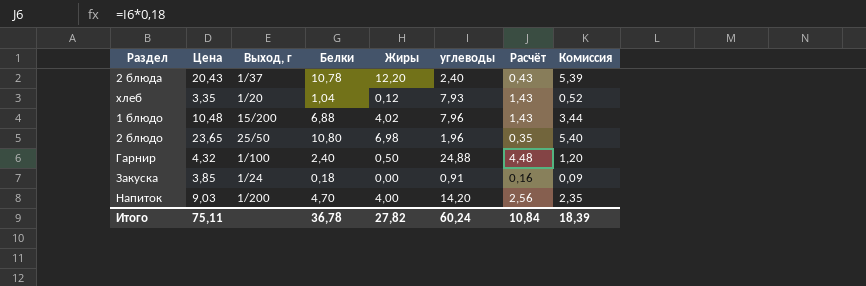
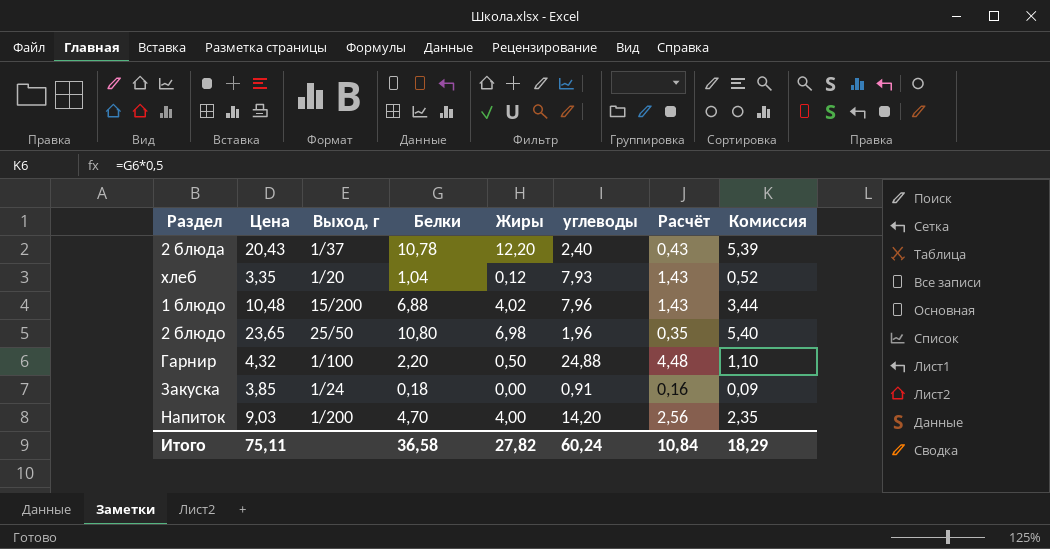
Гарнир | Белки: 2,40 -> 2,20
Гарнир | Комиссия: 1,20 -> 1,10
Итого | Белки: 36,78 -> 36,58
Итого | Комиссия: 18,39 -> 18,29

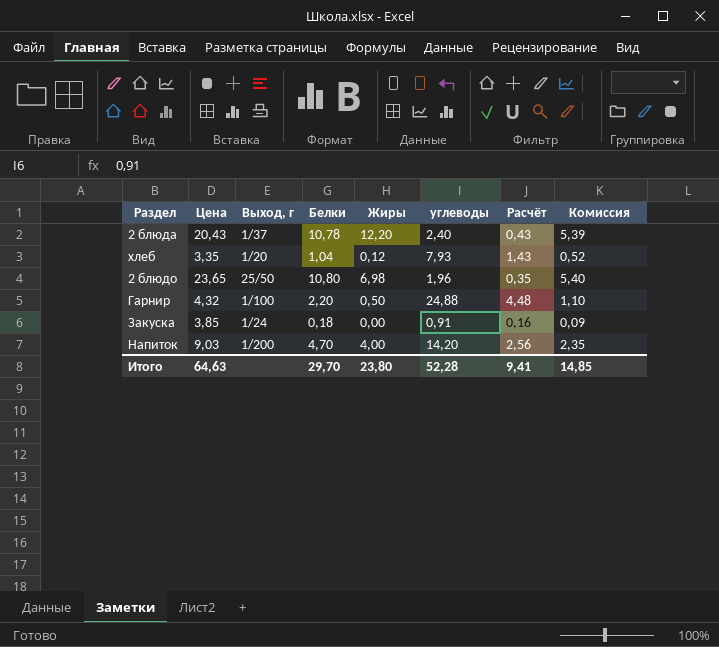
row 1 блюдо: 10,48 | 15/200 | 6,88 | 4,02 | 7,96 | 1,43 | 3,44 -> none
Итого | Цена: 75,11 -> 64,63
Итого | Белки: 36,58 -> 29,70
Итого | Жиры: 27,82 -> 23,80
Итого | углеводы: 60,24 -> 52,28
Итого | Расчёт: 10,84 -> 9,41
Итого | Комиссия: 18,29 -> 14,85

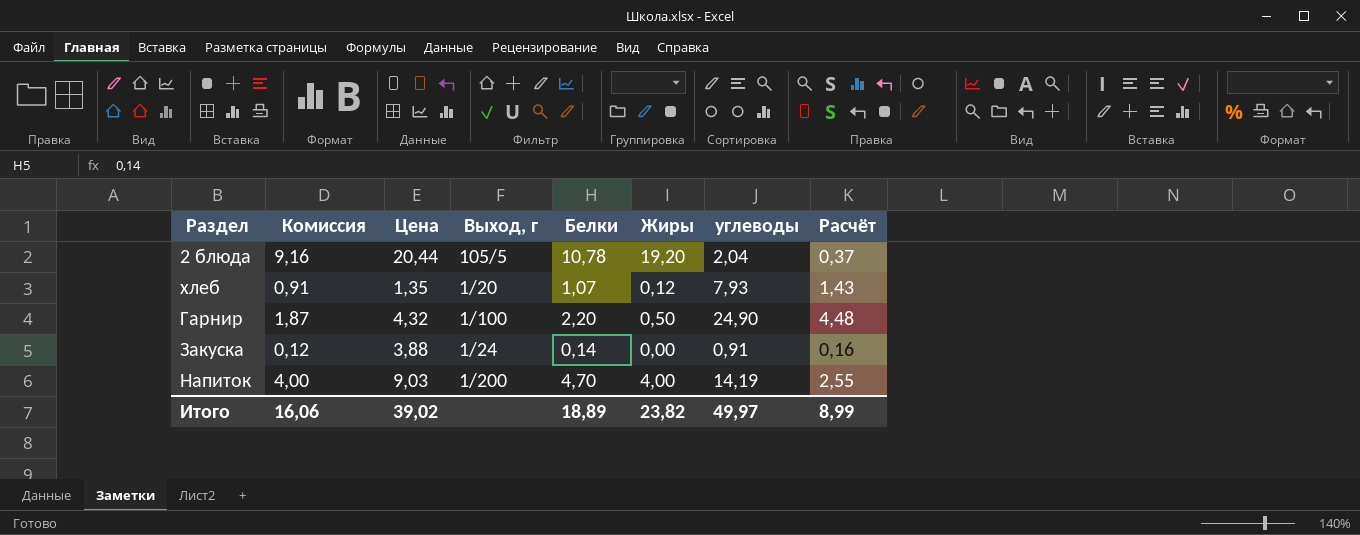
column Комиссия | formula: [Белки] * 0,5 -> [Белки] * 0,85
column Комиссия | position: 8 -> 2
row 2 блюдо: 23,65 | 25/50 | 10,80 | 6,98 | 1,96 | 0,35 | 5,40 -> none
2 блюда | Цена: 20,43 -> 20,44
2 блюда | Выход, г: 1/37 -> 105/5
2 блюда | Жиры: 12,20 -> 19,20
2 блюда | углеводы: 2,40 -> 2,04
2 блюда | Расчёт: 0,43 -> 0,37
хлеб | Цена: 3,35 -> 1,35
хлеб | Белки: 1,04 -> 1,07
Гарнир | углеводы: 24,88 -> 24,90
Закуска | Цена: 3,85 -> 3,88
Закуска | Белки: 0,18 -> 0,14
Напиток | углеводы: 14,20 -> 14,19
Напиток | Расчёт: 2,56 -> 2,55
Итого | Комиссия: 14,85 -> 16,06
Итого | Цена: 64,63 -> 39,02
Итого | Белки: 29,70 -> 18,89
Итого | Жиры: 23,80 -> 23,82
Итого | углеводы: 52,28 -> 49,97
Итого | Расчёт: 9,41 -> 8,99

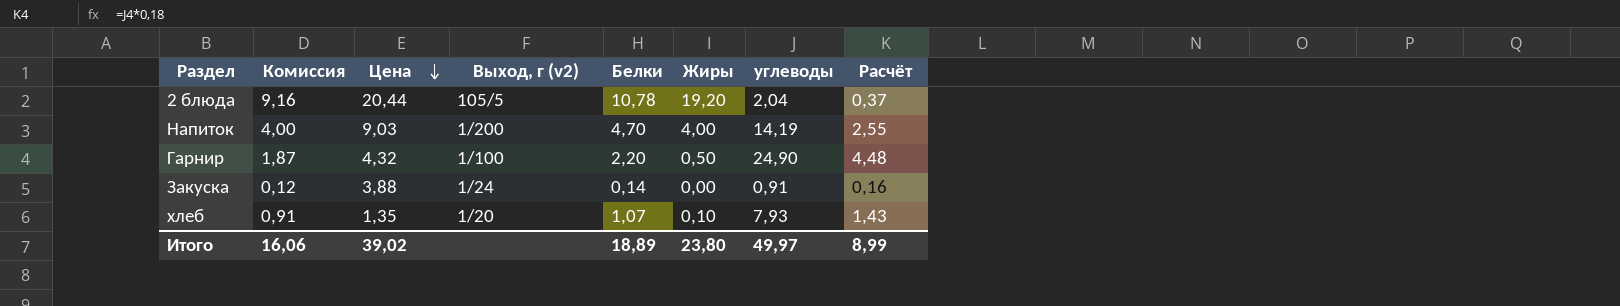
row order: none -> Цена descending
column name: Выход, г -> Выход, г (v2)
хлеб | Жиры: 0,12 -> 0,10
Итого | Жиры: 23,82 -> 23,80

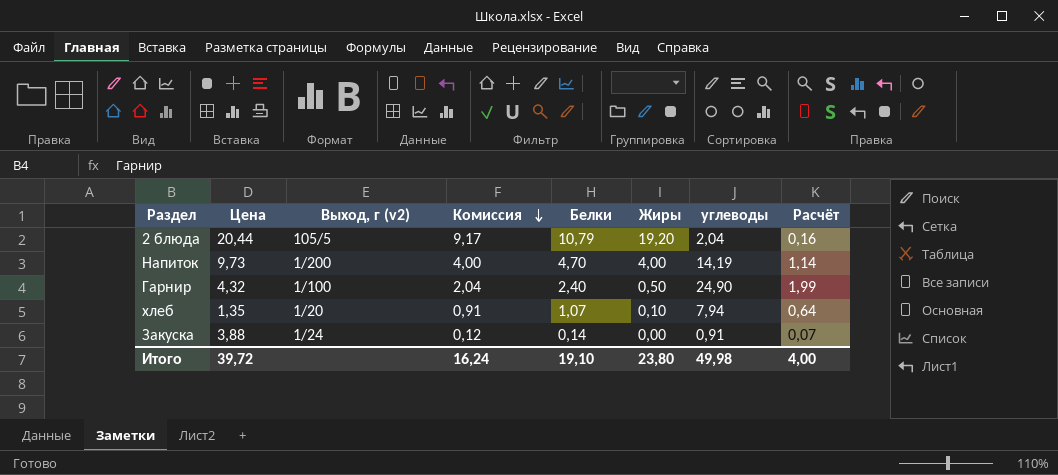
row order: Цена descending -> Комиссия descending
column Комиссия | position: 2 -> 4
column Расчёт | formula: [углеводы] * 0,18 -> [углеводы] * 0,08
2 блюда | Комиссия: 9,16 -> 9,17
2 блюда | Белки: 10,78 -> 10,79
Напиток | Цена: 9,03 -> 9,73
Гарнир | Комиссия: 1,87 -> 2,04
Гарнир | Белки: 2,20 -> 2,40
хлеб | углеводы: 7,93 -> 7,94
Итого | Цена: 39,02 -> 39,72
Итого | Комиссия: 16,06 -> 16,24
Итого | Белки: 18,89 -> 19,10
Итого | углеводы: 49,97 -> 49,98
Итого | Расчёт: 8,99 -> 4,00

